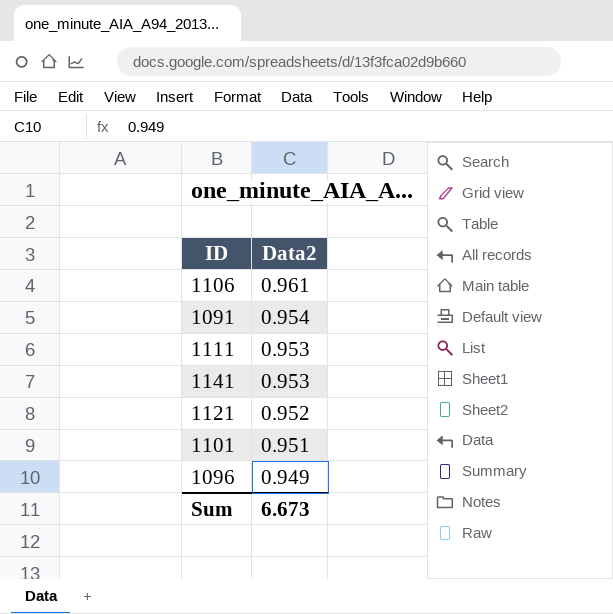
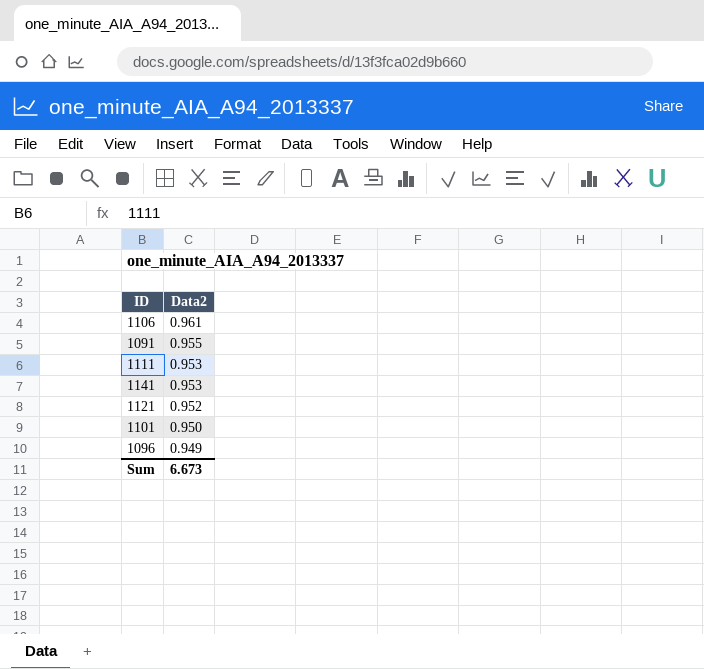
1091 | Data2: 0.954 -> 0.955
1101 | Data2: 0.951 -> 0.950

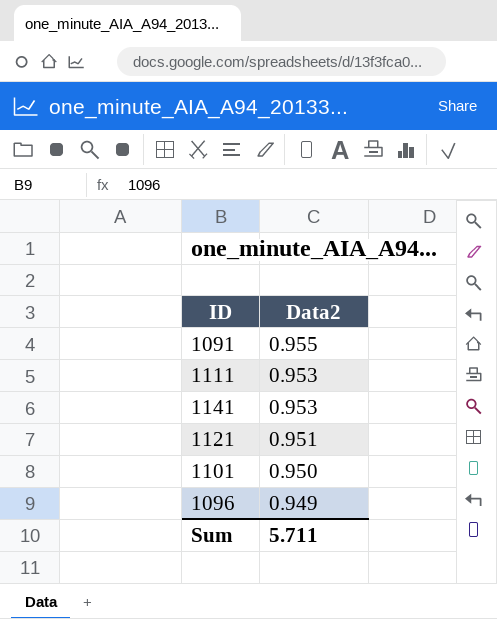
row 1106: 0.961 -> none
1121 | Data2: 0.952 -> 0.951
Sum | Data2: 6.673 -> 5.711

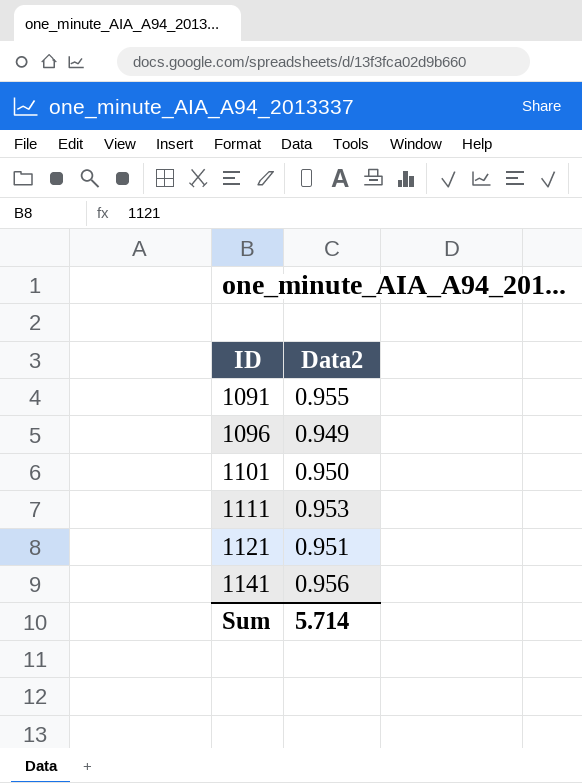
row order: Data2 descending -> ID ascending
1141 | Data2: 0.953 -> 0.956
Sum | Data2: 5.711 -> 5.714

